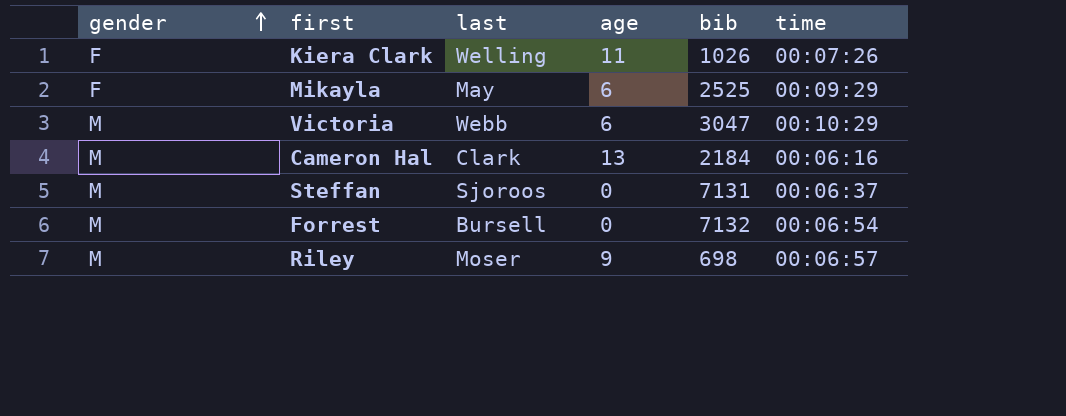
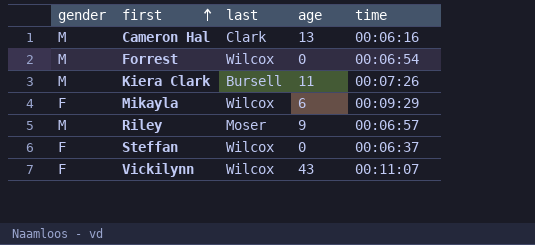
row order: gender ascending -> first ascending
column bib | position: 5 -> none
row Victoria: M | Webb | 6 | 3047 | 00:10:29 -> none
Forrest | last: Bursell -> Wilcox
Kiera Clark | gender: F -> M
Kiera Clark | last: Welling -> Bursell
Mikayla | last: May -> Wilcox
Steffan | gender: M -> F
Steffan | last: Sjoroos -> Wilcox
row Vickilynn: none -> F | Wilcox | 43 | 00:11:07

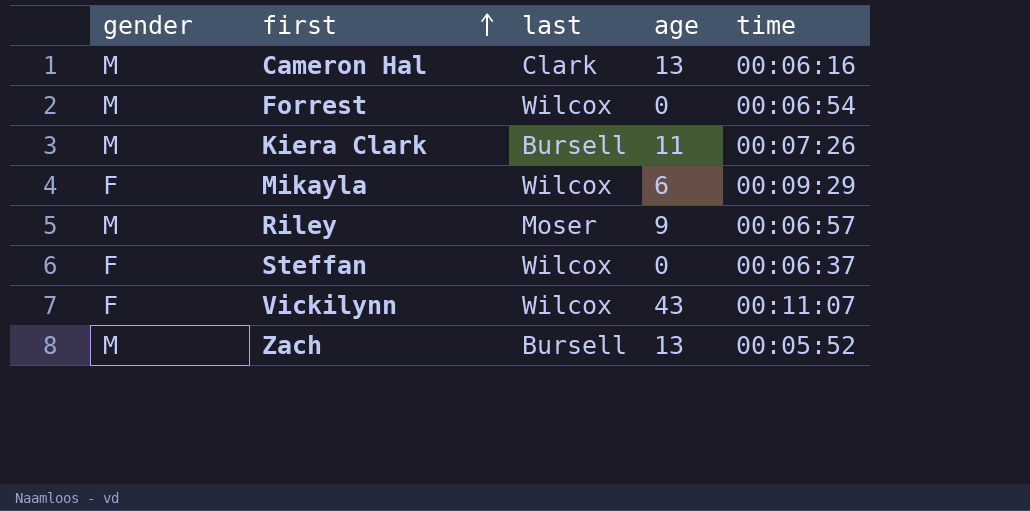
row Zach: none -> M | Bursell | 13 | 00:05:52

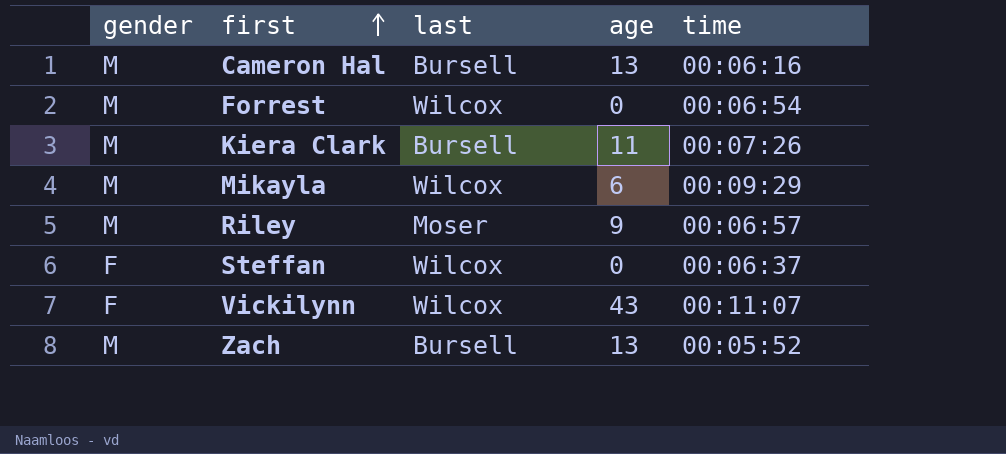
Cameron Hal | last: Clark -> Bursell
Mikayla | gender: F -> M

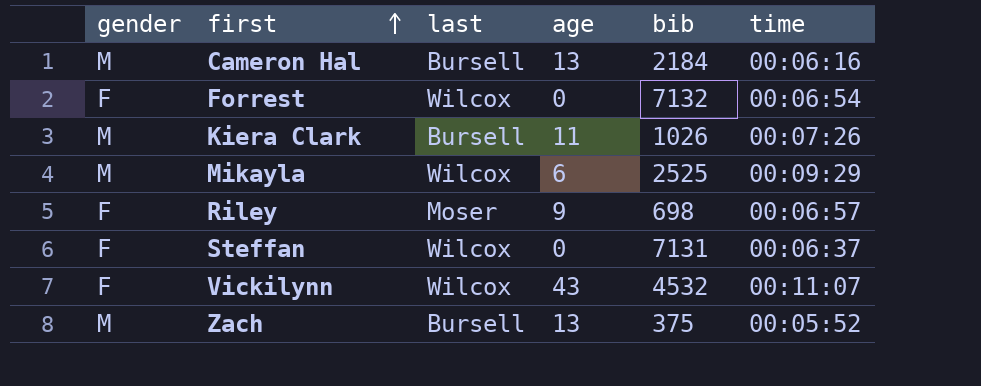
column bib | position: none -> 5
Forrest | gender: M -> F
Riley | gender: M -> F

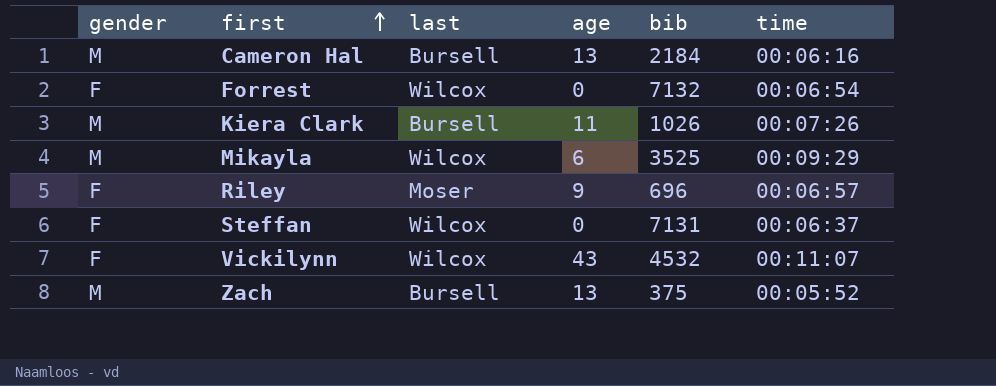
Mikayla | bib: 2525 -> 3525
Riley | bib: 698 -> 696

